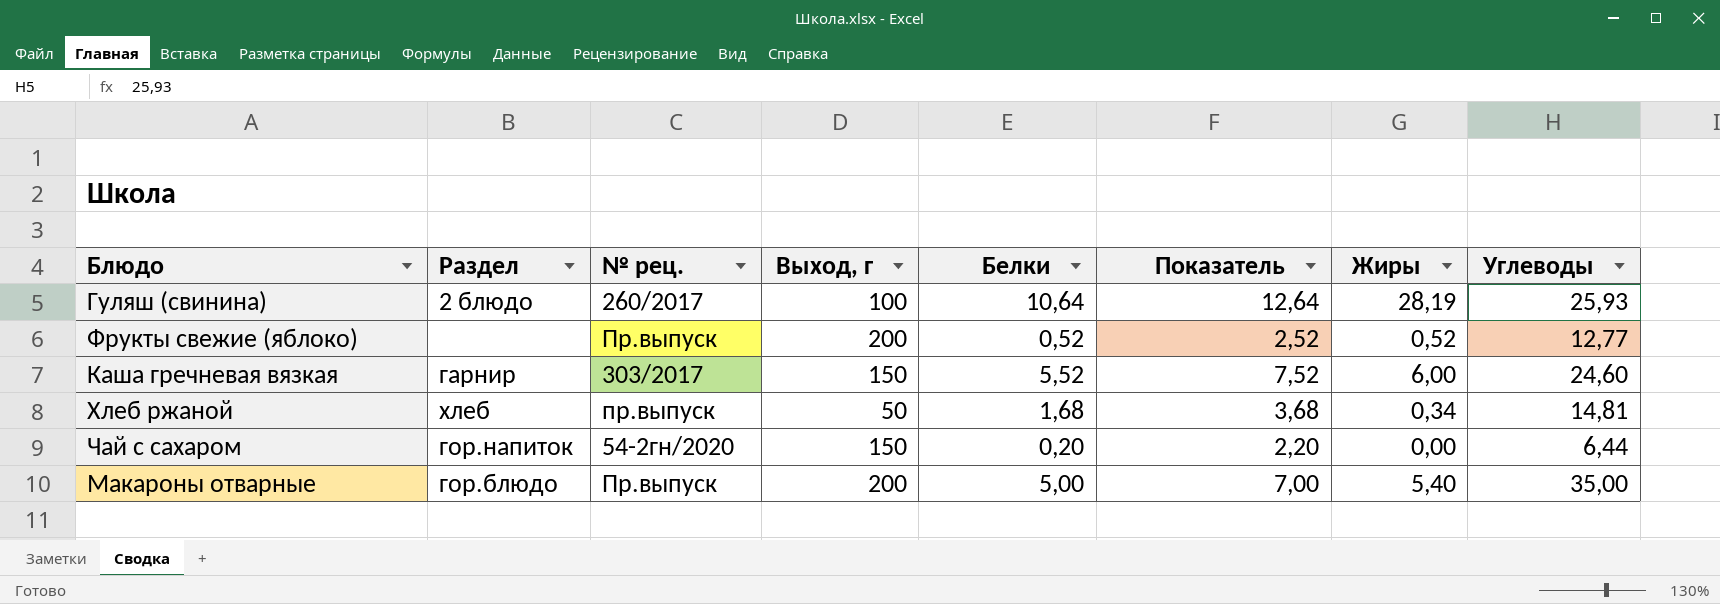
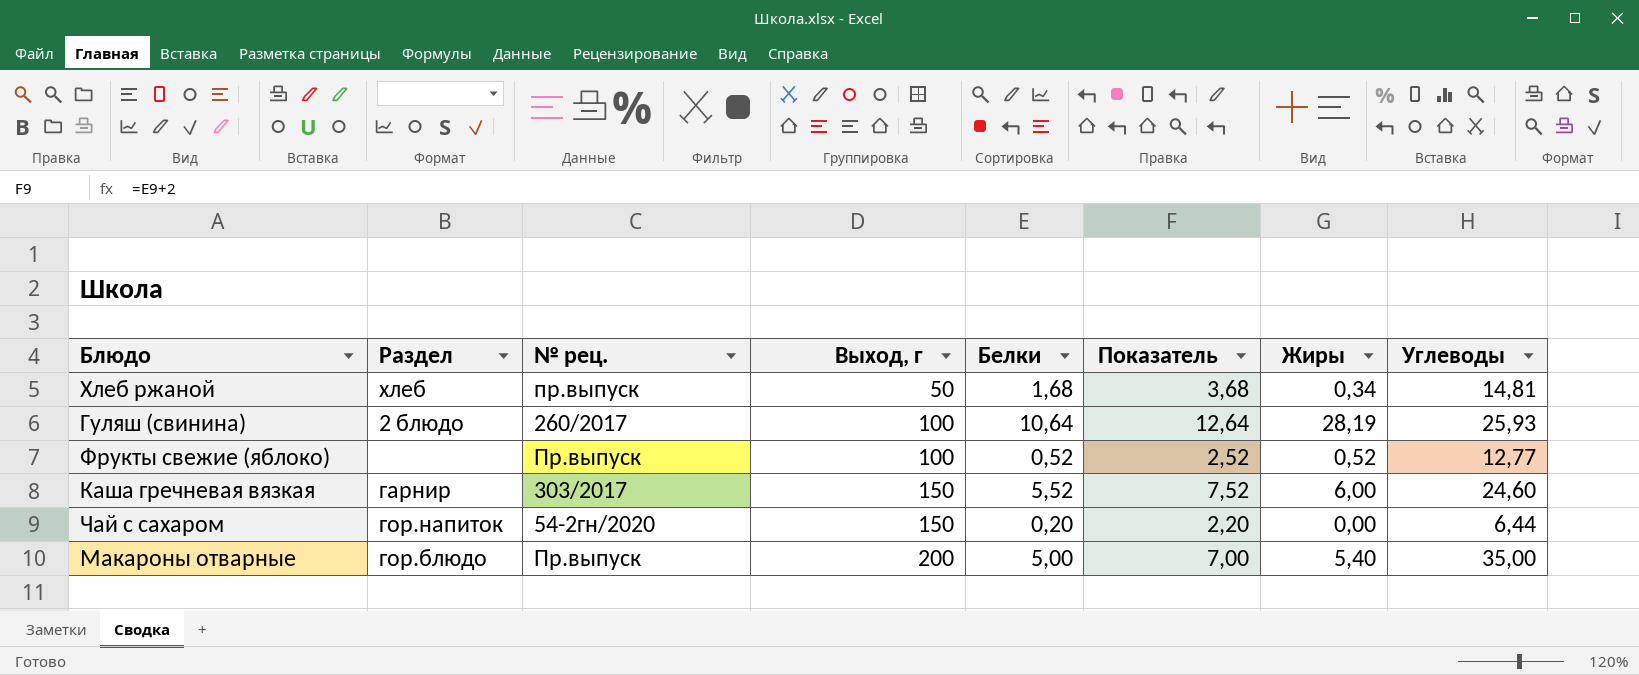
row order: none -> Выход, г ascending
Фрукты свежие (яблоко) | Выход, г: 200 -> 100

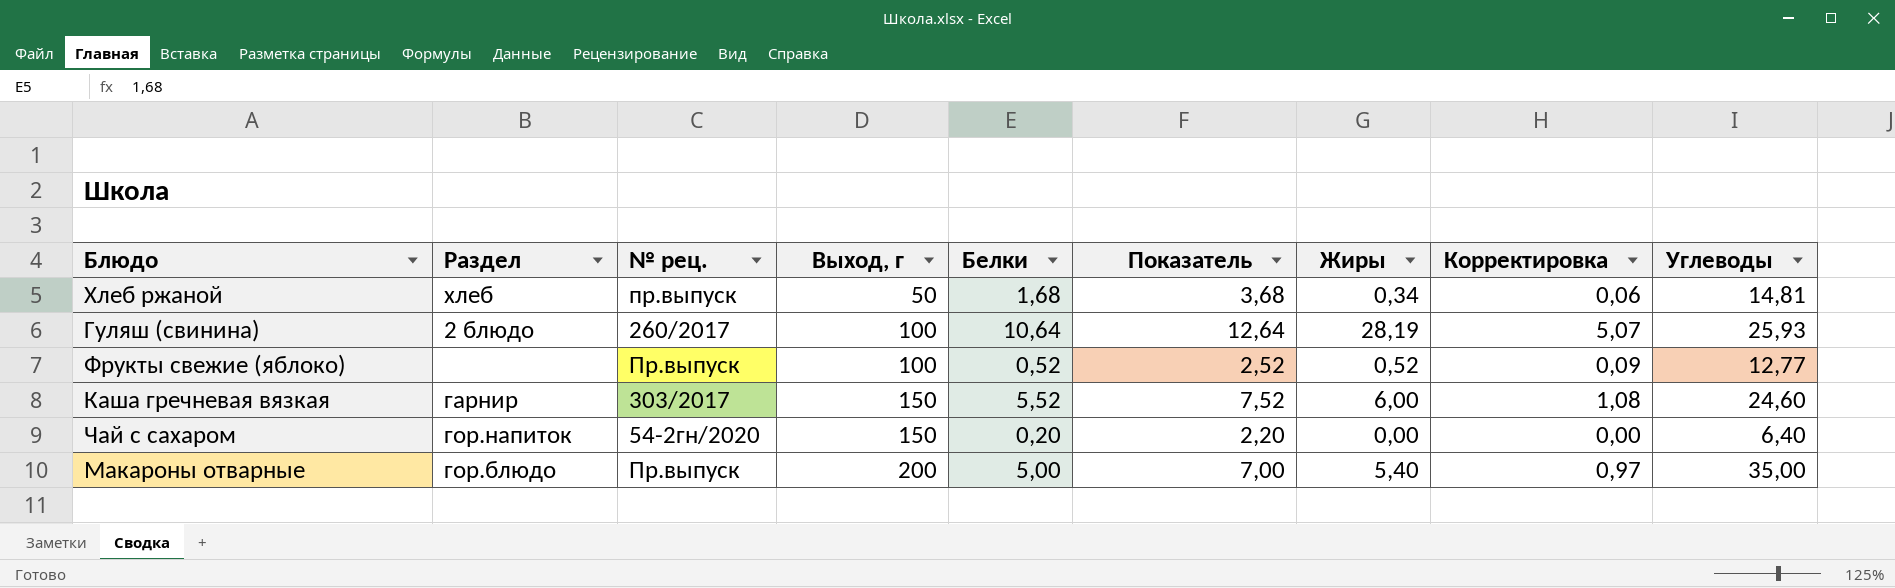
column Корректировка | formula: none -> [Жиры] * 0,18
Чай с сахаром | Углеводы: 6,44 -> 6,40

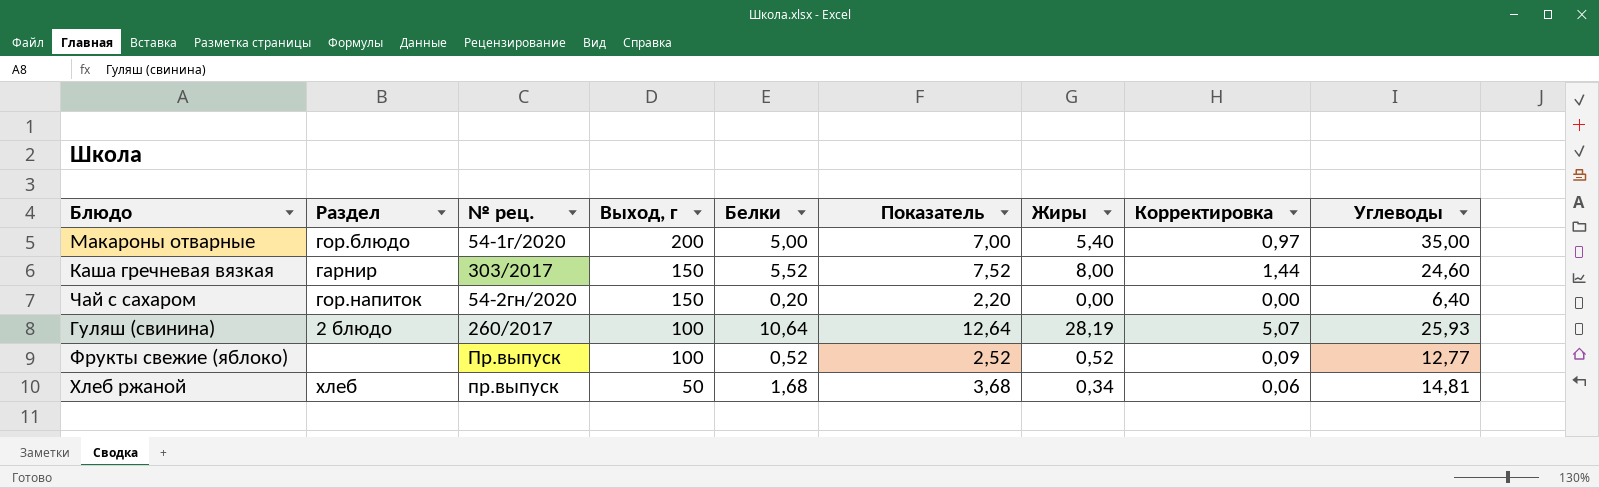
row order: Выход, г ascending -> Выход, г descending
Макароны отварные | № рец.: Пр.выпуск -> 54-1г/2020
Каша гречневая вязкая | Жиры: 6,00 -> 8,00
Каша гречневая вязкая | Корректировка: 1,08 -> 1,44

